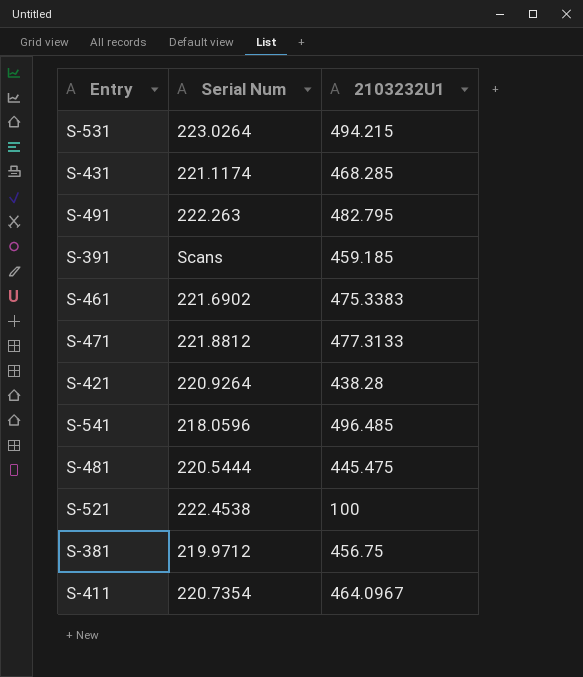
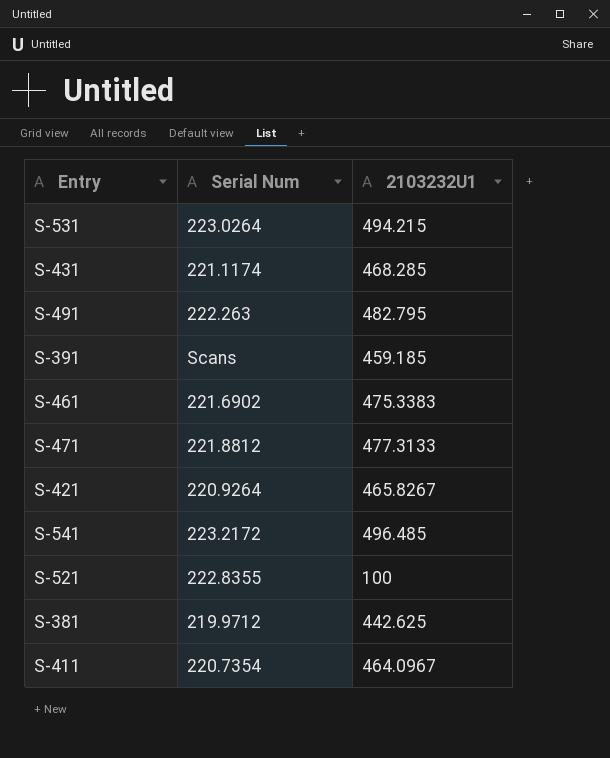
row S-481: 220.5444 | 445.475 -> none
S-421 | 2103232U1: 438.28 -> 465.8267
S-541 | Serial Num: 218.0596 -> 223.2172
S-521 | Serial Num: 222.4538 -> 222.8355
S-381 | 2103232U1: 456.75 -> 442.625

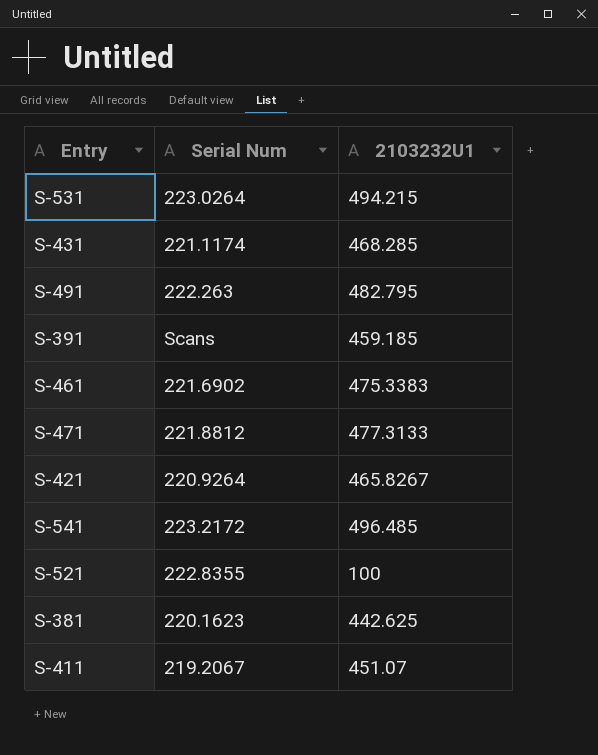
S-381 | Serial Num: 219.9712 -> 220.1623
S-411 | Serial Num: 220.7354 -> 219.2067
S-411 | 2103232U1: 464.0967 -> 451.07

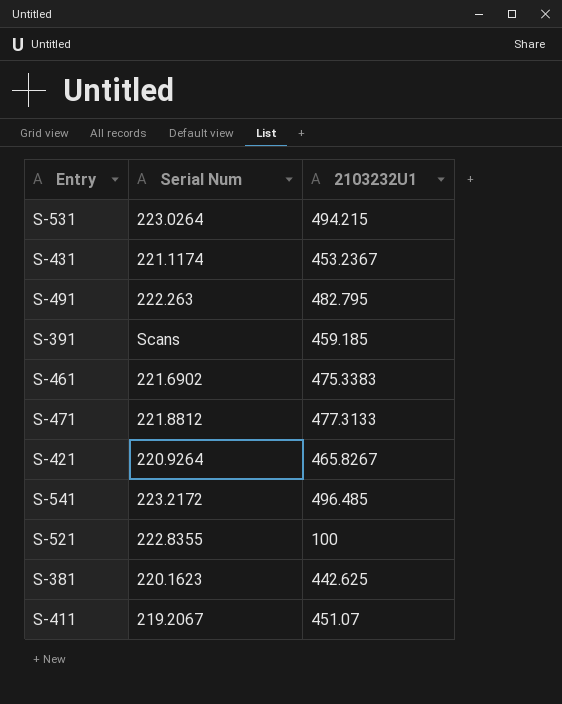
S-431 | 2103232U1: 468.285 -> 453.2367

